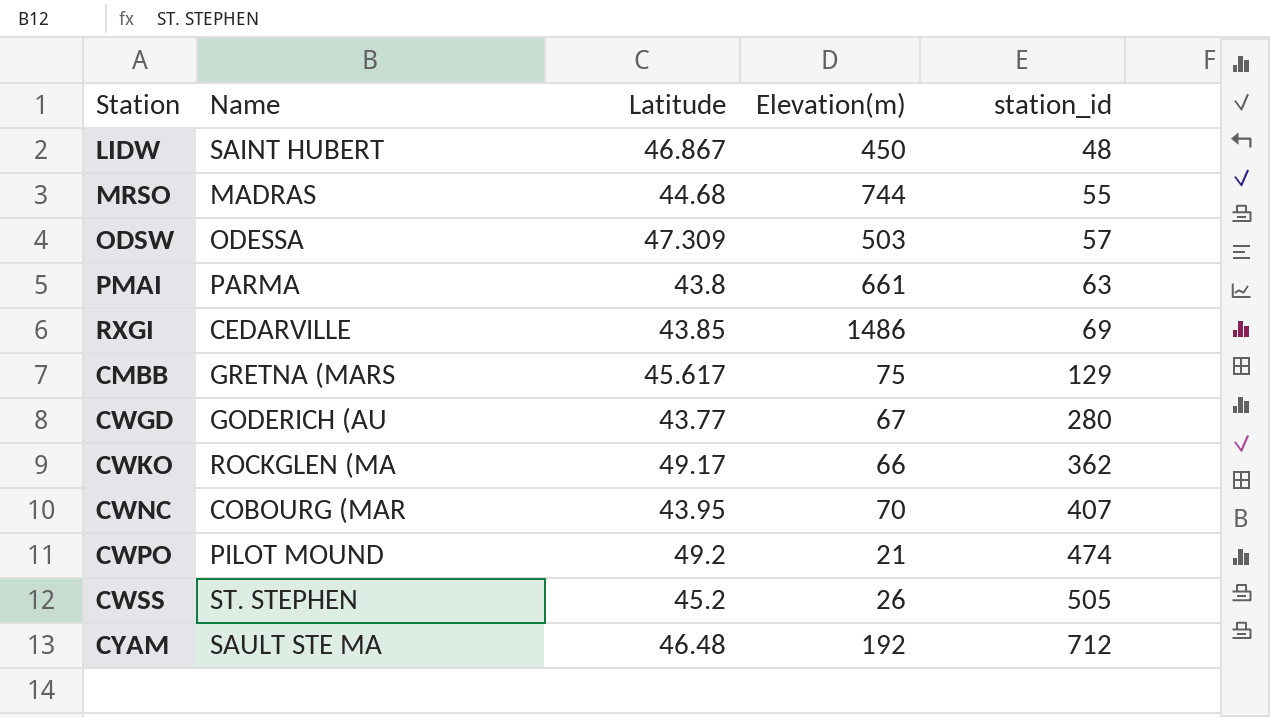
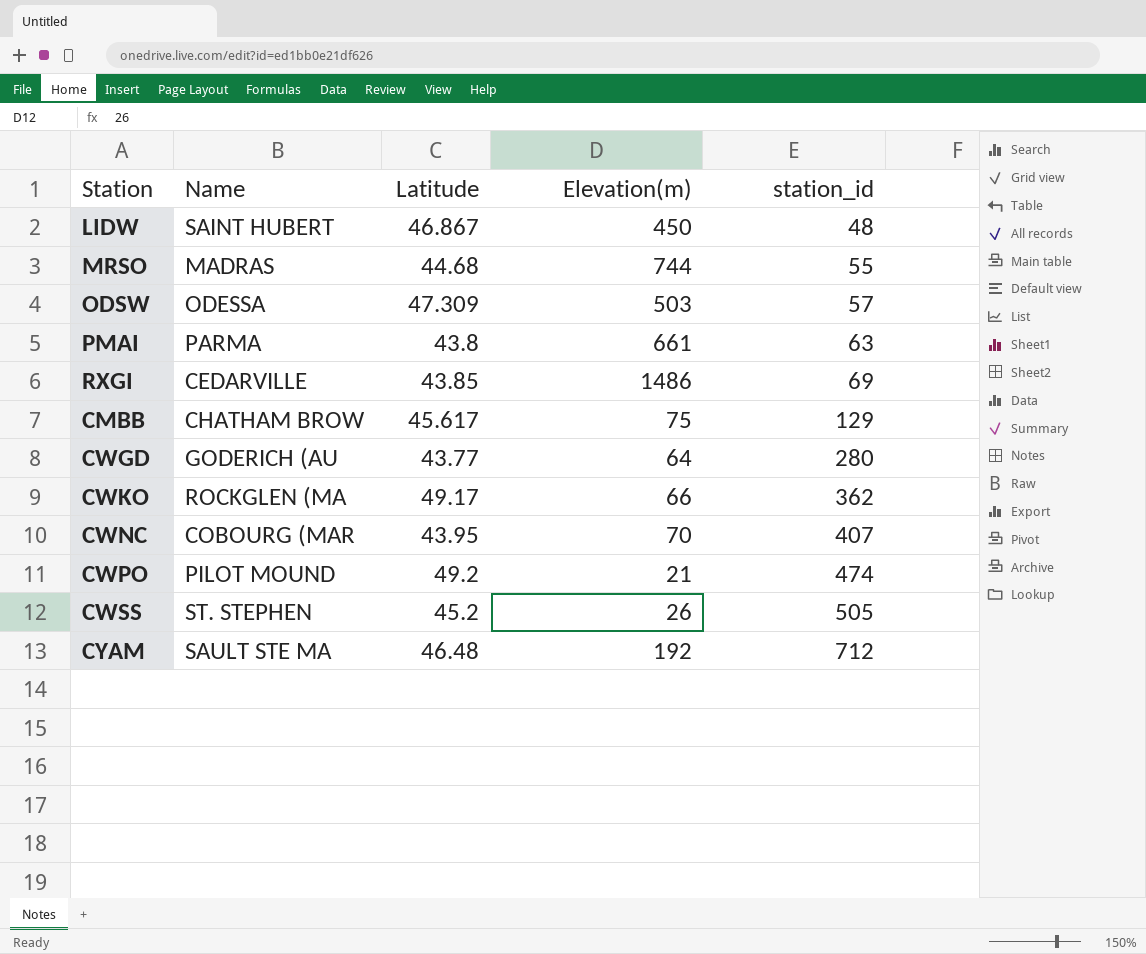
CMBB | Name: GRETNA (MARS -> CHATHAM BROW
CWGD | Elevation(m): 67 -> 64

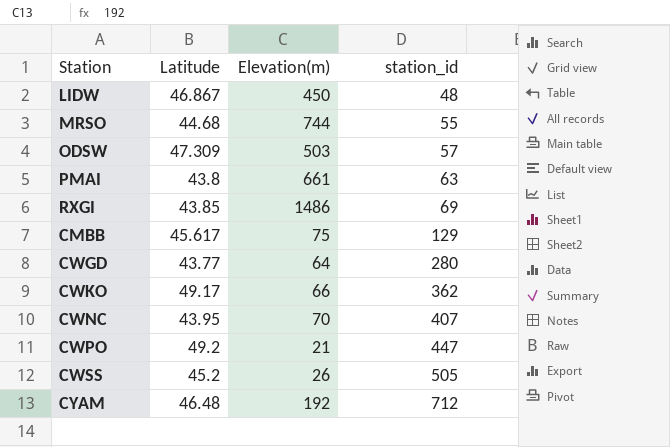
column Name | position: 2 -> none
CWPO | station_id: 474 -> 447

